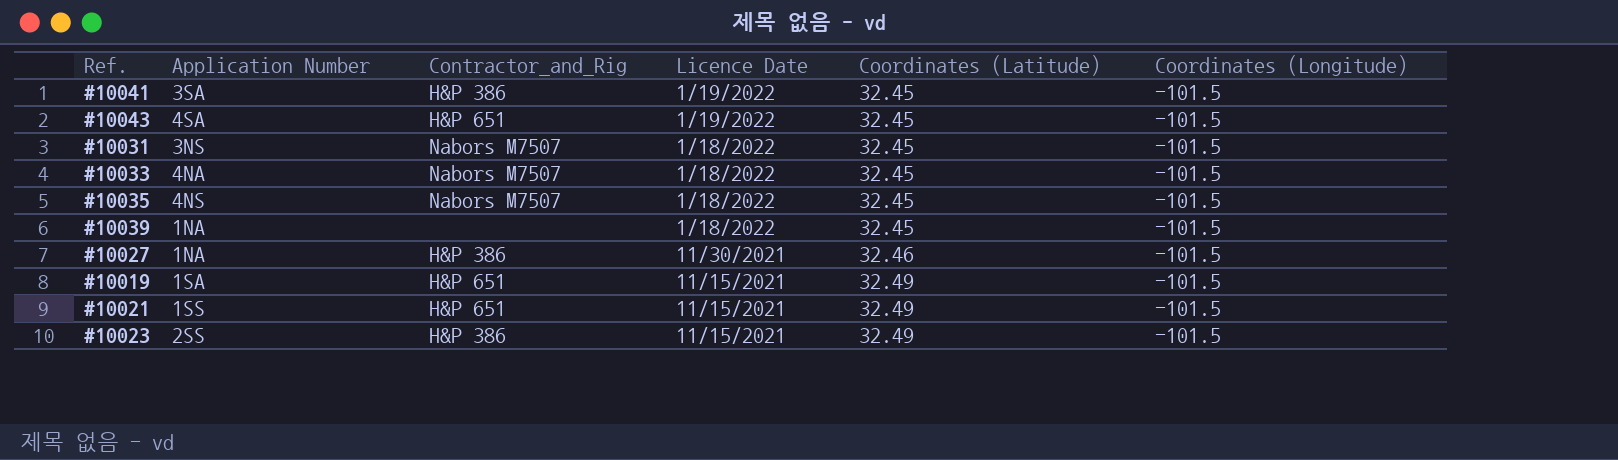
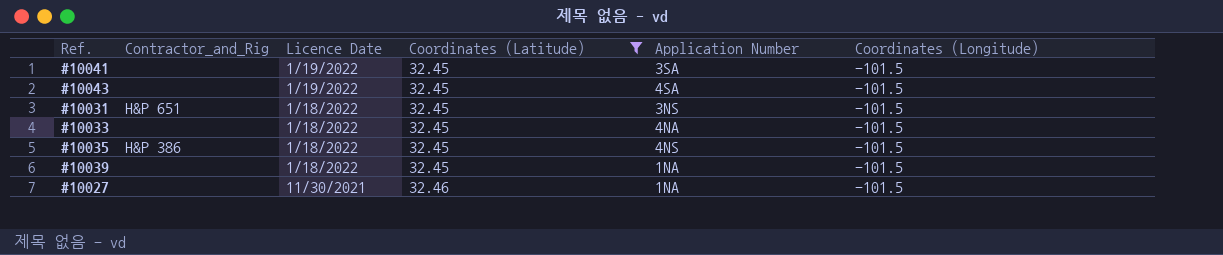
filter: none -> Coordinates (Latitude) != 32.49
column Application Number | position: 2 -> 5
#10041 | Contractor_and_Rig: H&P 386 -> none
#10043 | Contractor_and_Rig: H&P 651 -> none
#10031 | Contractor_and_Rig: Nabors M7507 -> H&P 651
#10033 | Contractor_and_Rig: Nabors M7507 -> none
#10035 | Contractor_and_Rig: Nabors M7507 -> H&P 386
#10027 | Contractor_and_Rig: H&P 386 -> none

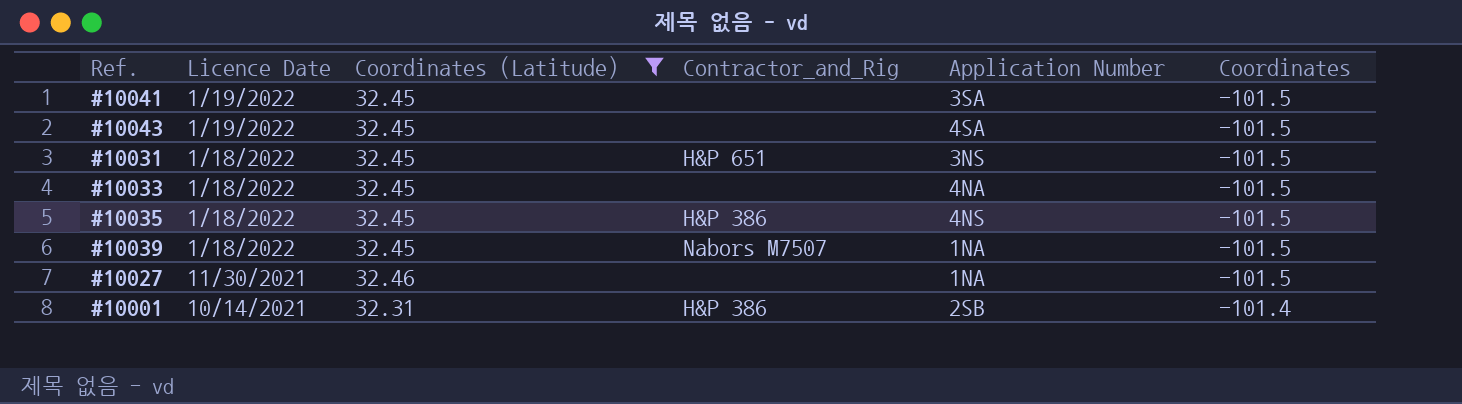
column Contractor_and_Rig | position: 2 -> 4
column name: Coordinates (Longitude) -> Coordinates
#10039 | Contractor_and_Rig: none -> Nabors M7507
row #10001: none -> 10/14/2021 | 32.31 | H&P 386 | 2SB | -101.4

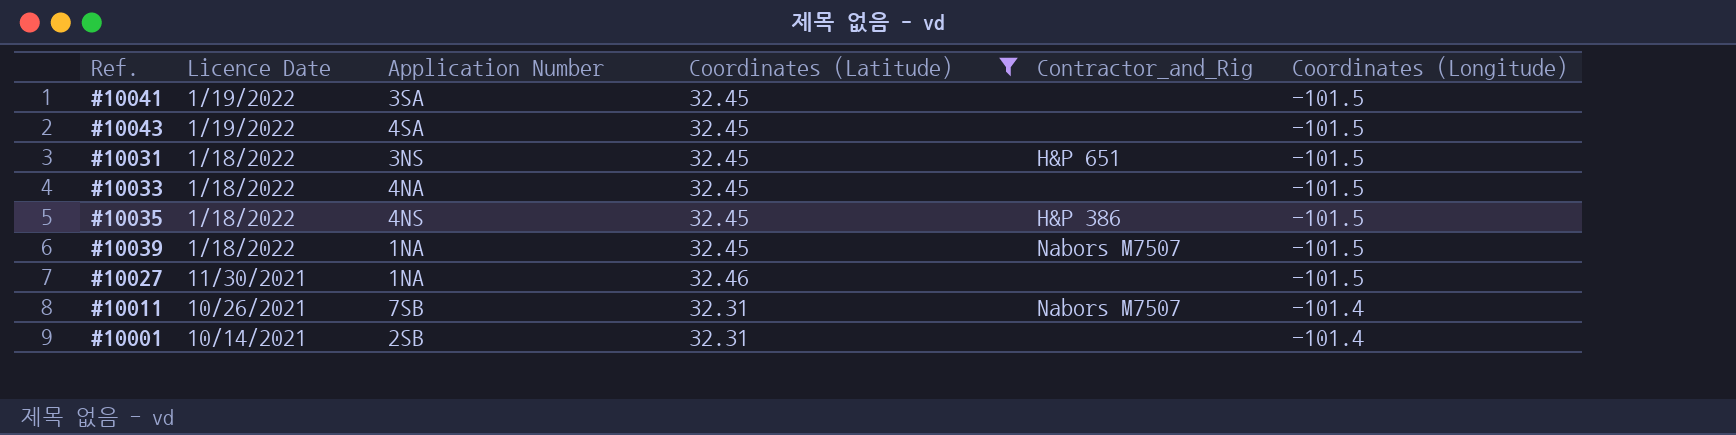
column Application Number | position: 5 -> 3
column name: Coordinates -> Coordinates (Longitude)
row #10011: none -> 10/26/2021 | 7SB | 32.31 | Nabors M7507 | -101.4
#10001 | Contractor_and_Rig: H&P 386 -> none

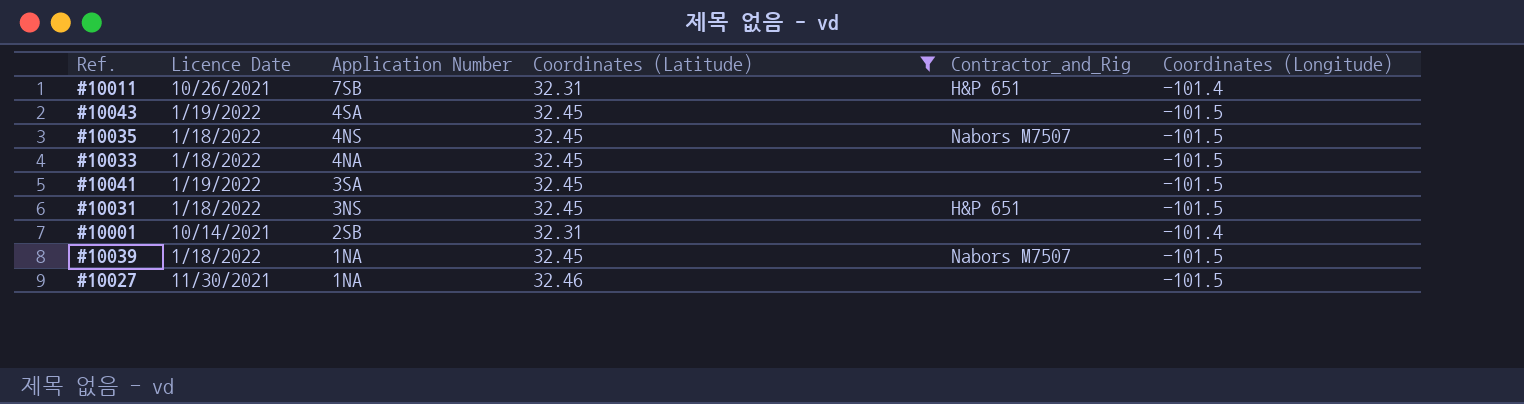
row order: Licence Date descending -> Application Number descending
#10011 | Contractor_and_Rig: Nabors M7507 -> H&P 651
#10035 | Contractor_and_Rig: H&P 386 -> Nabors M7507

